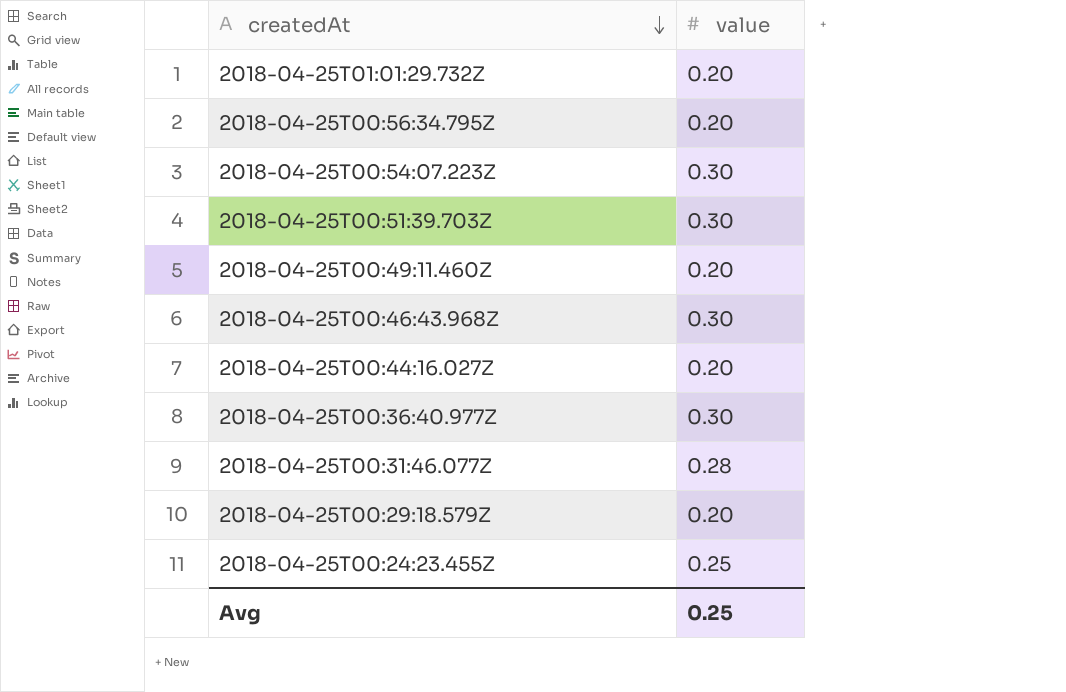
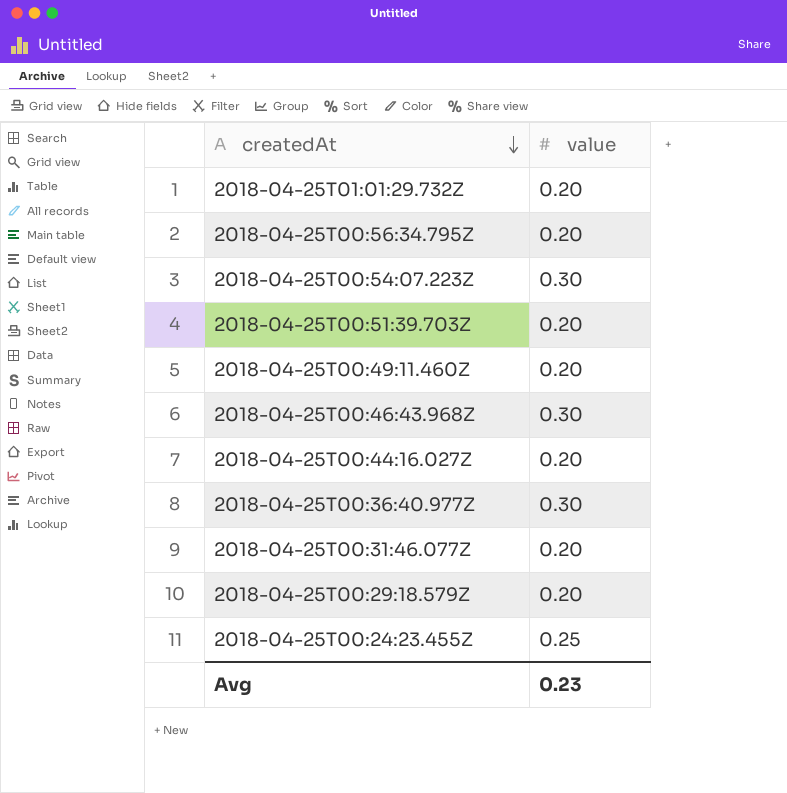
2018-04-25T00:51:39.703Z | value: 0.30 -> 0.20
2018-04-25T00:31:46.077Z | value: 0.28 -> 0.20
Avg | value: 0.25 -> 0.23

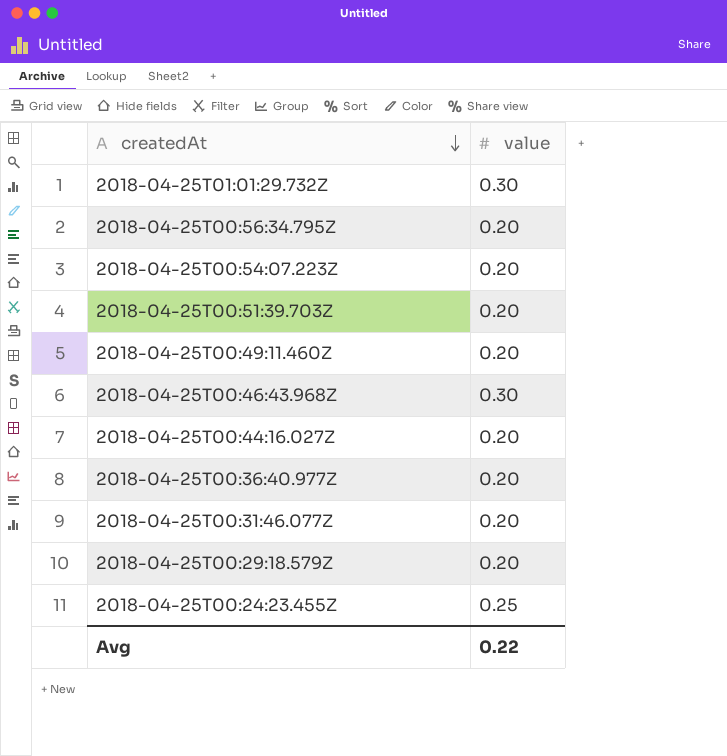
2018-04-25T01:01:29.732Z | value: 0.20 -> 0.30
2018-04-25T00:54:07.223Z | value: 0.30 -> 0.20
2018-04-25T00:36:40.977Z | value: 0.30 -> 0.20
Avg | value: 0.23 -> 0.22

